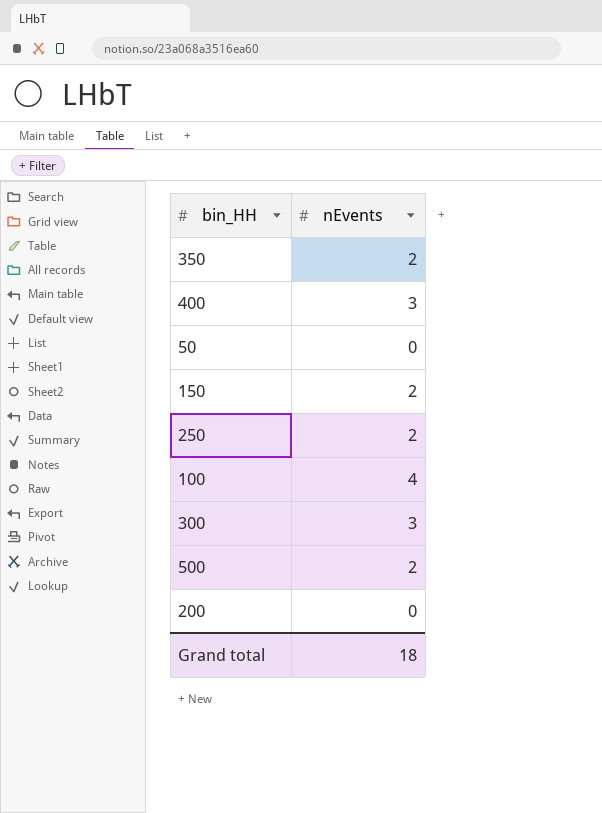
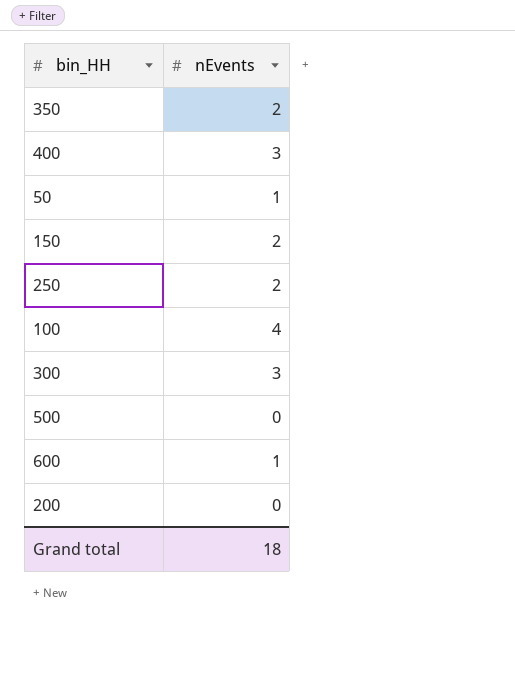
50 | nEvents: 0 -> 1
500 | nEvents: 2 -> 0
row 600: none -> 1

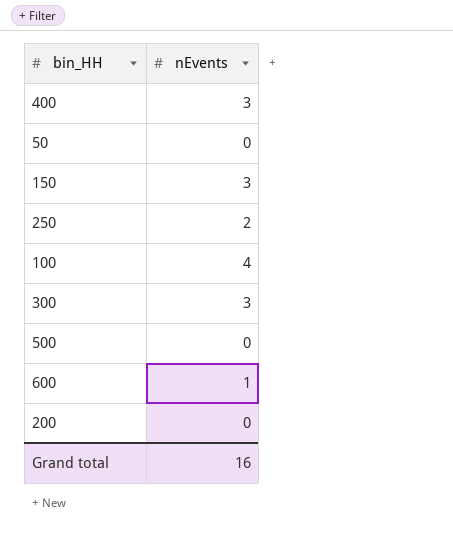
row 350: 2 -> none
50 | nEvents: 1 -> 0
150 | nEvents: 2 -> 3
Grand total | nEvents: 18 -> 16

